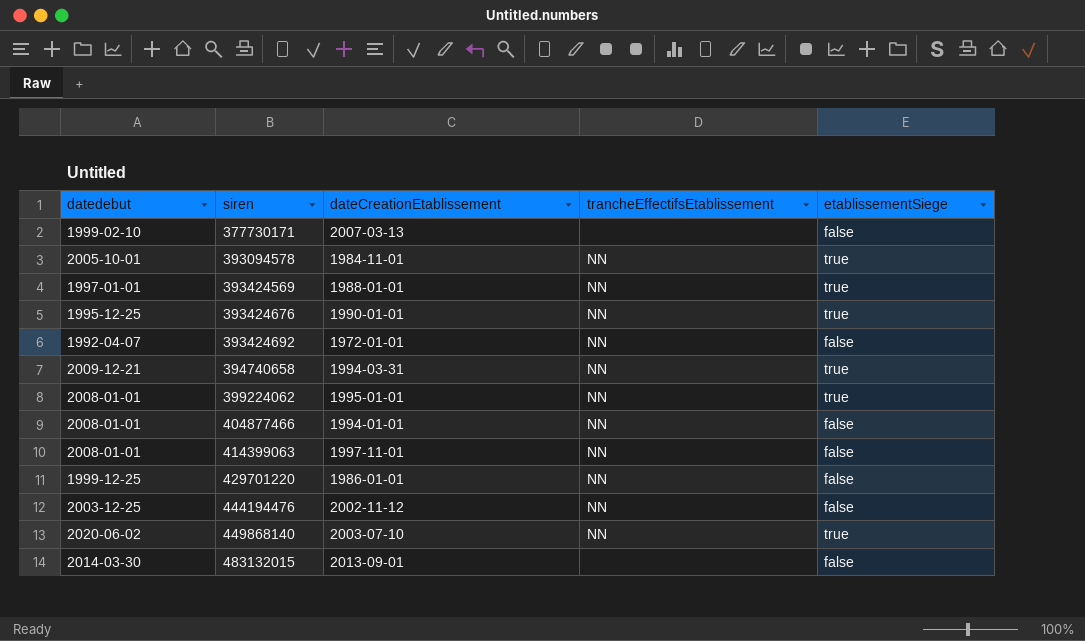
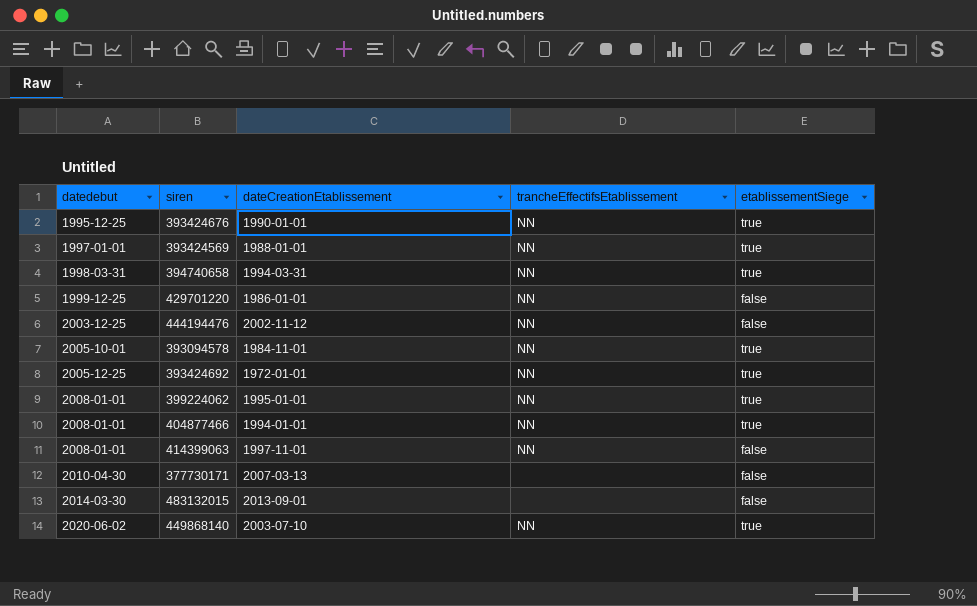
row order: siren ascending -> datedebut ascending
394740658 | datedebut: 2009-12-21 -> 1998-03-31
393424692 | datedebut: 1992-04-07 -> 2005-12-25
393424692 | etablissementSiege: false -> true
404877466 | etablissementSiege: false -> true
377730171 | datedebut: 1999-02-10 -> 2010-04-30

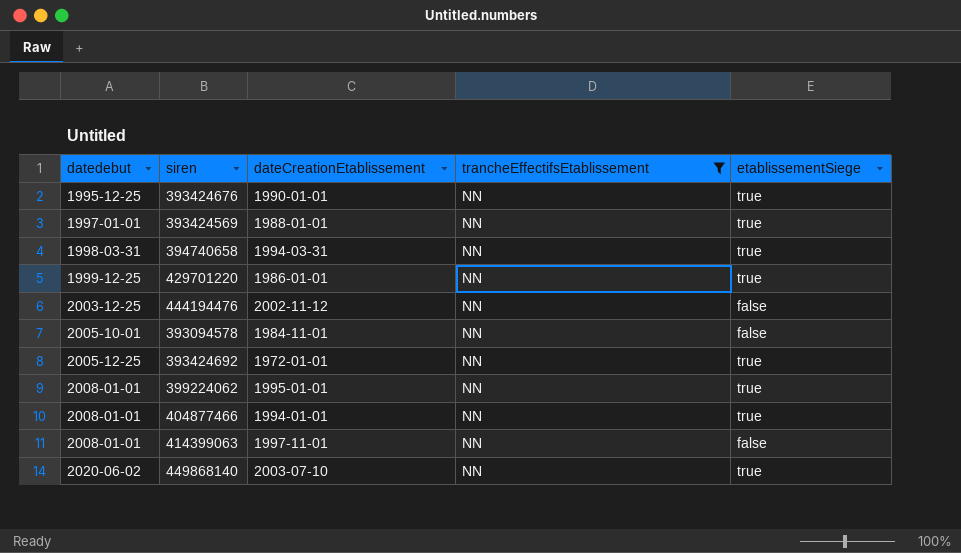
filter: none -> trancheEffectifsEtablissement = NN
429701220 | etablissementSiege: false -> true
393094578 | etablissementSiege: true -> false

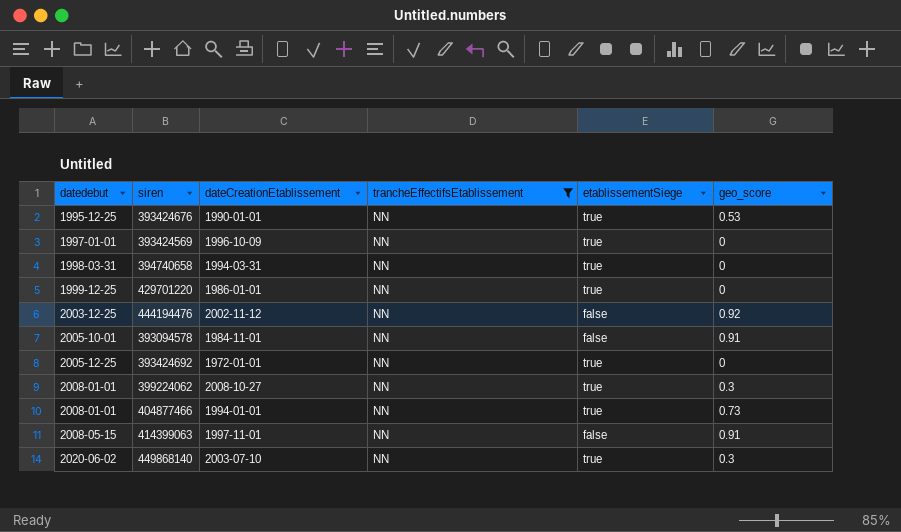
column geo_score | position: none -> 6
393424569 | dateCreationEtablissement: 1988-01-01 -> 1996-10-09
399224062 | dateCreationEtablissement: 1995-01-01 -> 2008-10-27
414399063 | datedebut: 2008-01-01 -> 2008-05-15

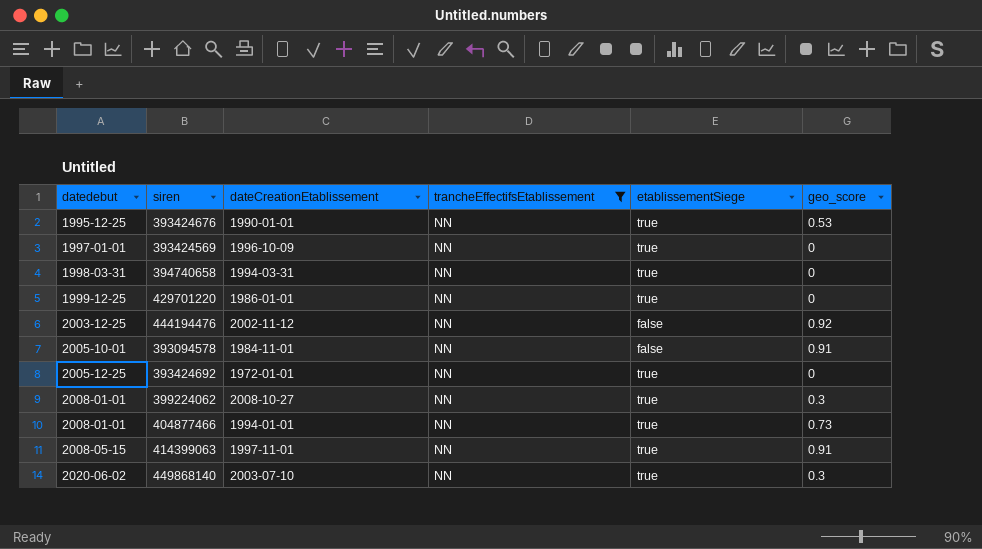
414399063 | etablissementSiege: false -> true

